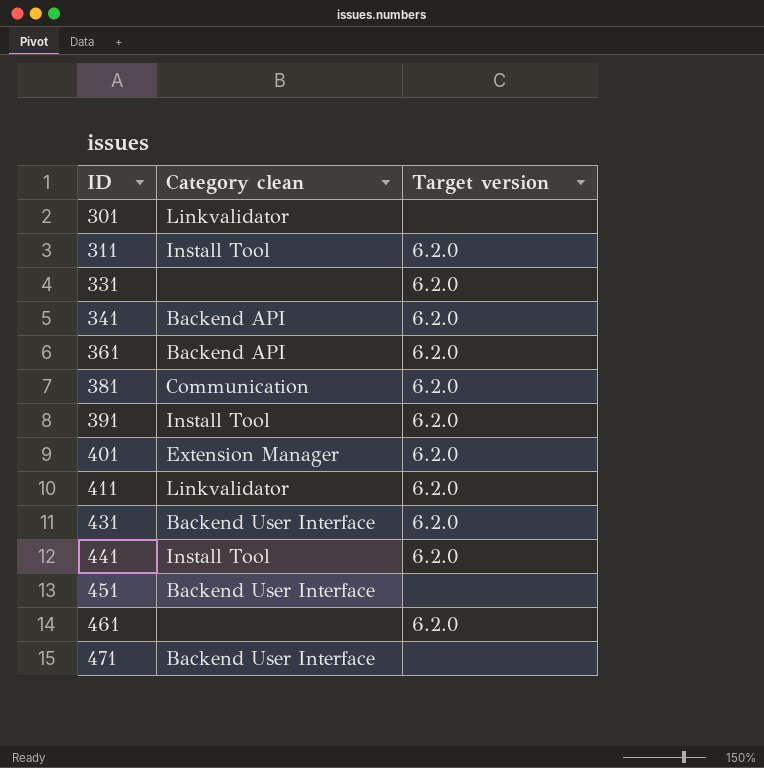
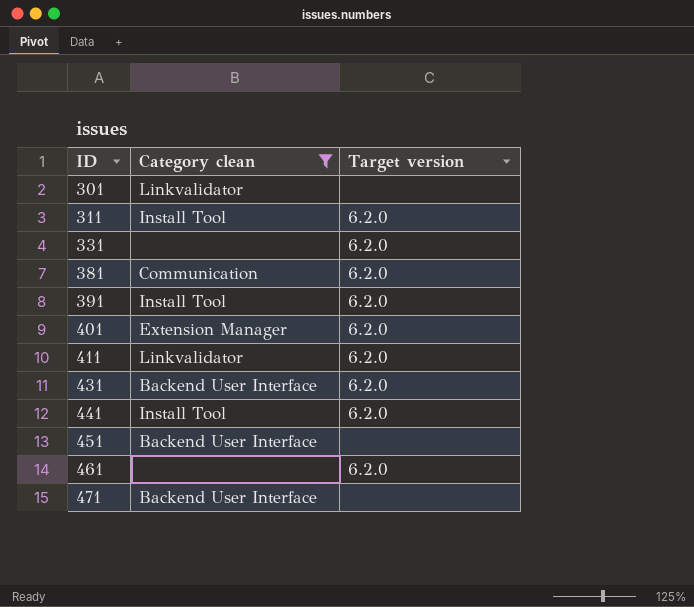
filter: none -> Category clean != Backend API

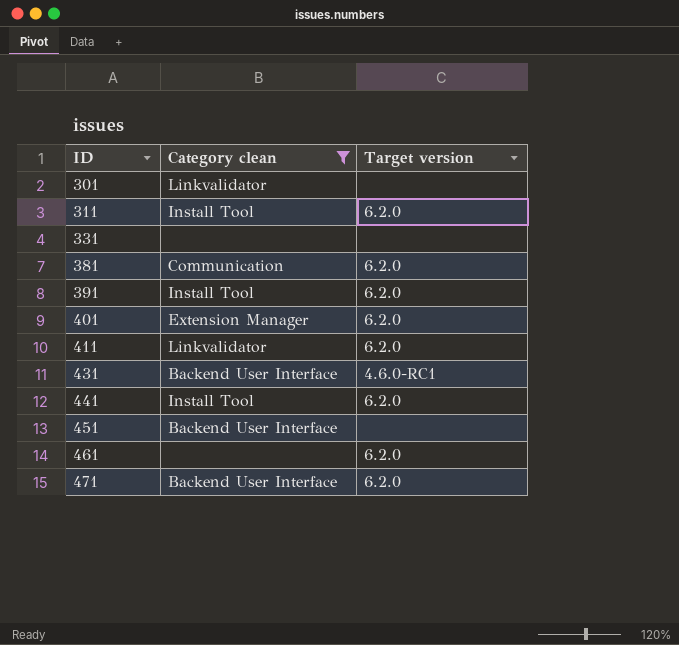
331 | Target version: 6.2.0 -> none
431 | Target version: 6.2.0 -> 4.6.0-RC1
471 | Target version: none -> 6.2.0

